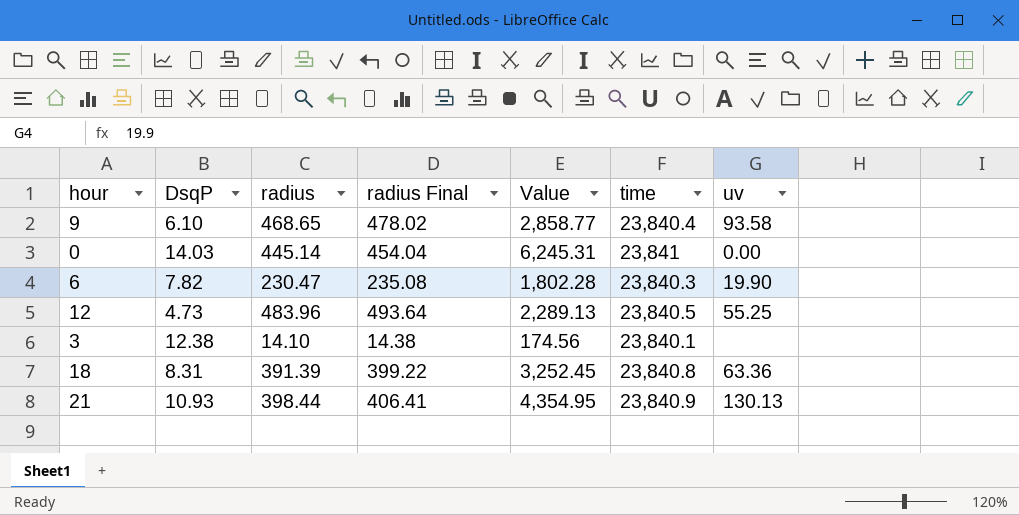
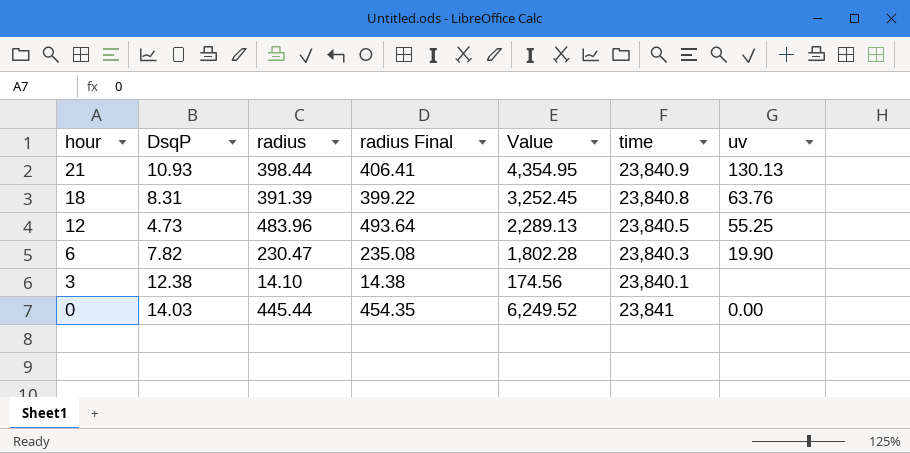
row order: none -> hour descending
row 9: 6.10 | 468.65 | 478.02 | 2,858.77 | 23,840.4 | 93.58 -> none
18 | uv: 63.36 -> 63.76
0 | radius: 445.14 -> 445.44
0 | radius Final: 454.04 -> 454.35
0 | Value: 6,245.31 -> 6,249.52

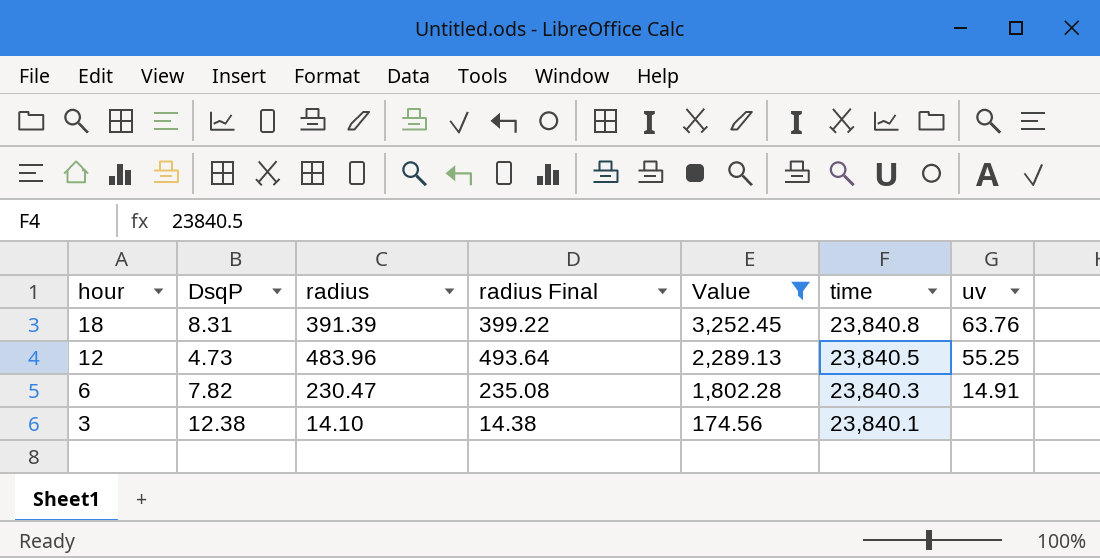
filter: none -> Value <= 3,252.45
6 | uv: 19.90 -> 14.91

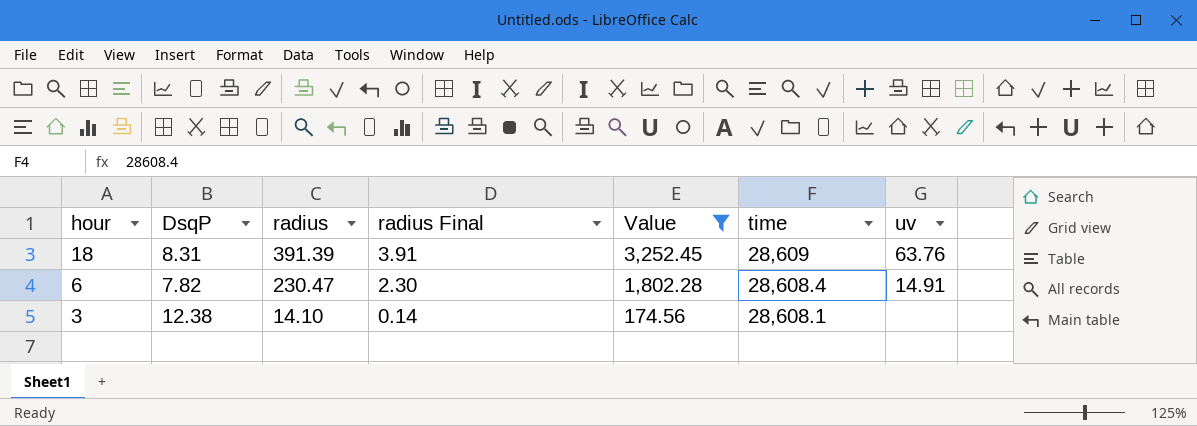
column radius Final | formula: [radius] * 1.02 -> [radius] * 0.01
row 12: 4.73 | 483.96 | 493.64 | 2,289.13 | 23,840.5 | 55.25 -> none
18 | time: 23,840.8 -> 28,609
6 | time: 23,840.3 -> 28,608.4
3 | time: 23,840.1 -> 28,608.1

